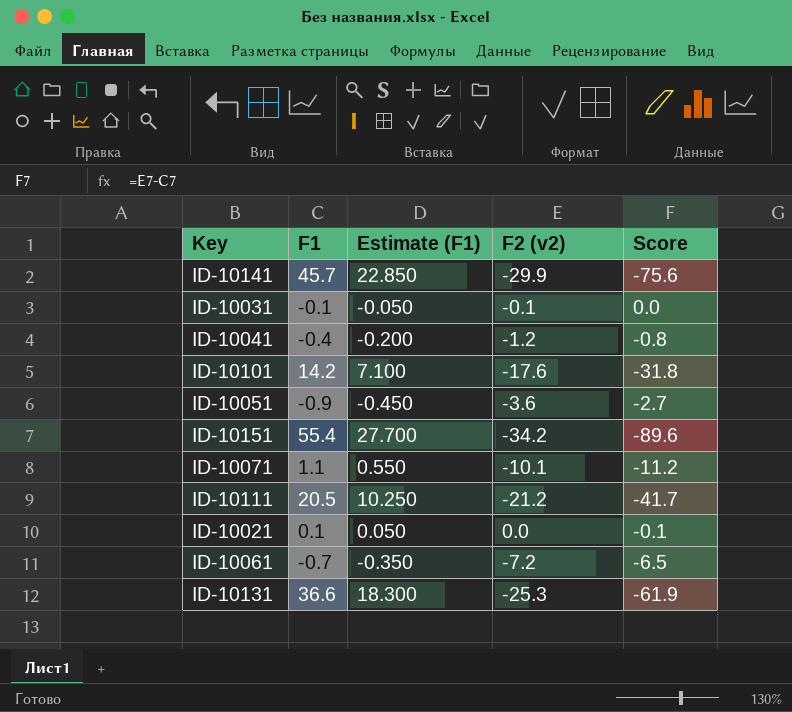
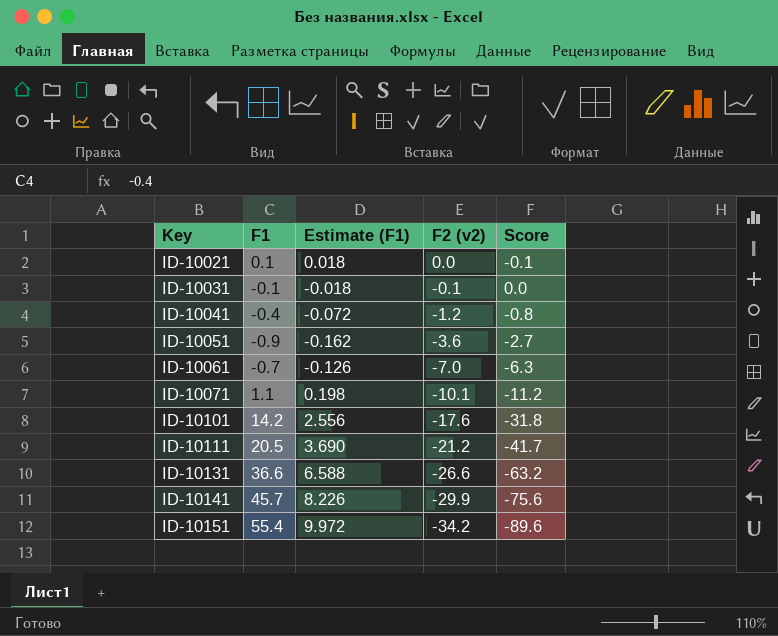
row order: none -> Key ascending
column Estimate (F1) | formula: [F1] * 0.5 -> [F1] * 0.18
ID-10061 | F2 (v2): -7.2 -> -7.0
ID-10061 | Score: -6.5 -> -6.3
ID-10131 | F2 (v2): -25.3 -> -26.6
ID-10131 | Score: -61.9 -> -63.2

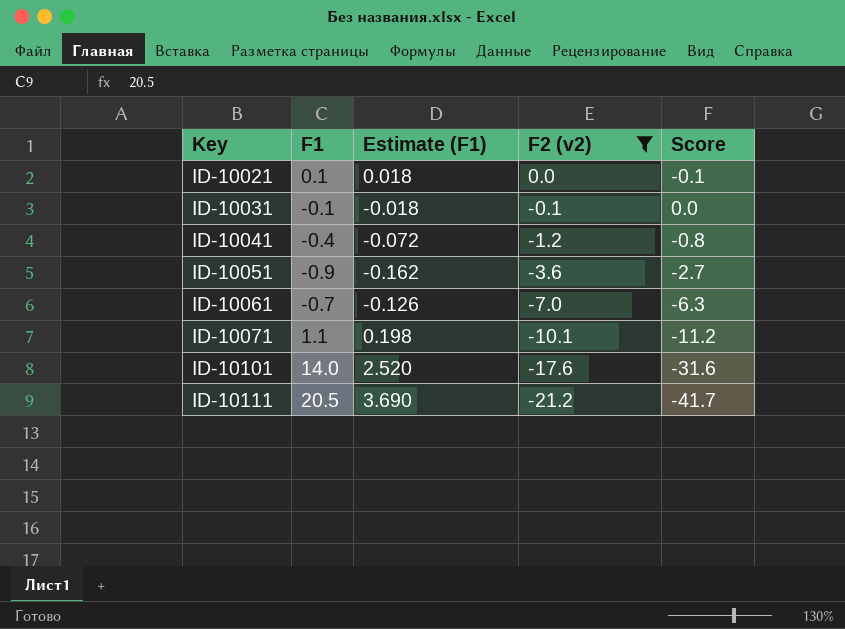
filter: none -> F2 (v2) >= -21.2
ID-10101 | F1: 14.2 -> 14.0
ID-10101 | Estimate (F1): 2.556 -> 2.520
ID-10101 | Score: -31.8 -> -31.6

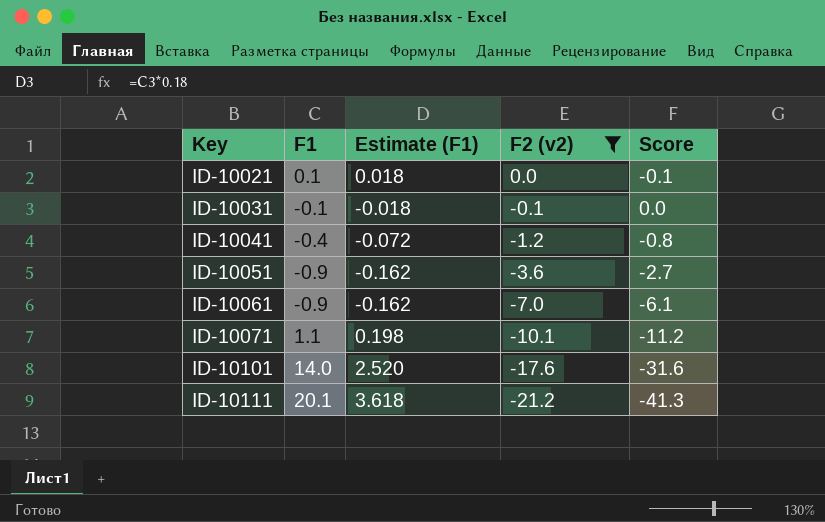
ID-10061 | F1: -0.7 -> -0.9
ID-10061 | Estimate (F1): -0.126 -> -0.162
ID-10061 | Score: -6.3 -> -6.1
ID-10111 | F1: 20.5 -> 20.1
ID-10111 | Estimate (F1): 3.690 -> 3.618
ID-10111 | Score: -41.7 -> -41.3

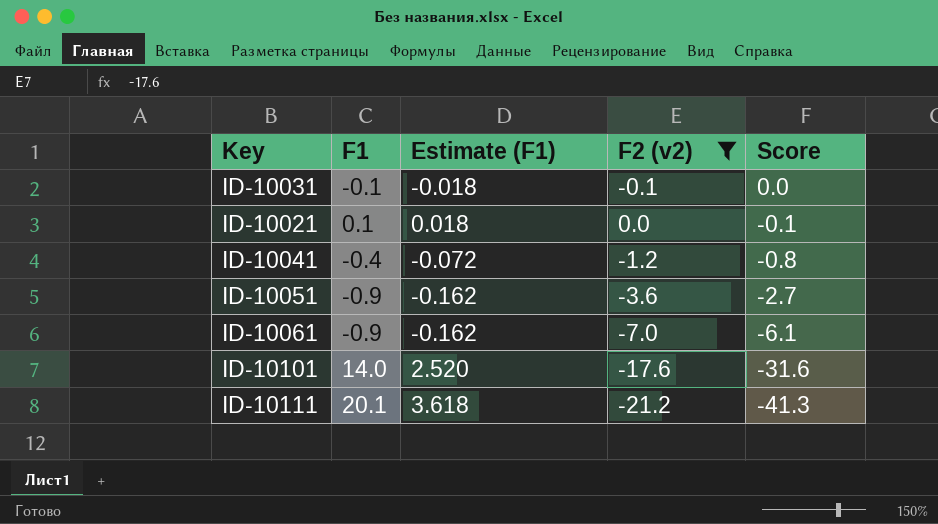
row order: Key ascending -> Score descending
row ID-10071: 1.1 | 0.198 | -10.1 | -11.2 -> none

